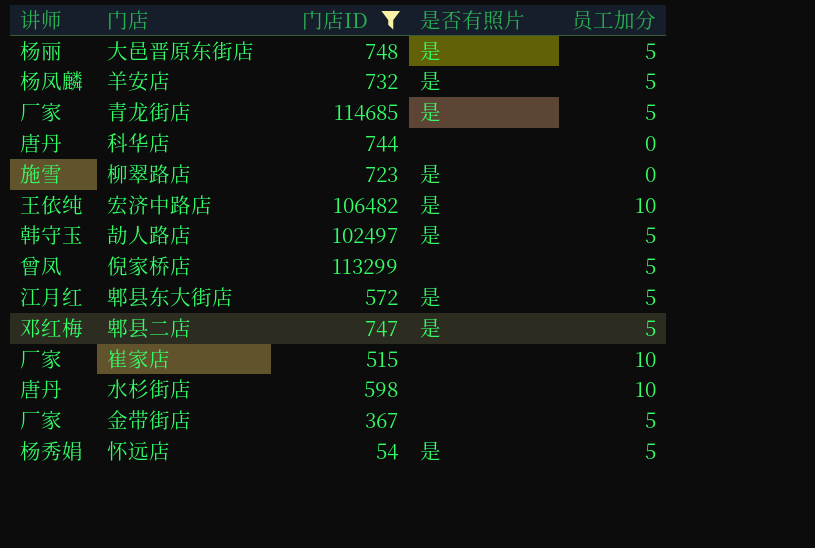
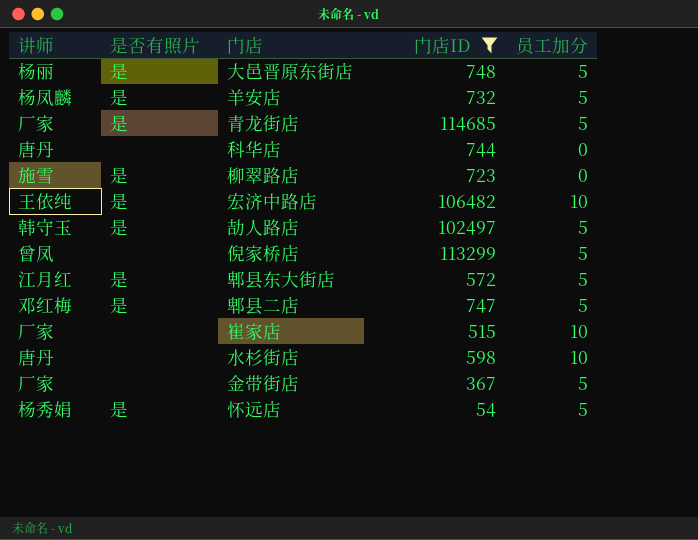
column 是否有照片 | position: 4 -> 2

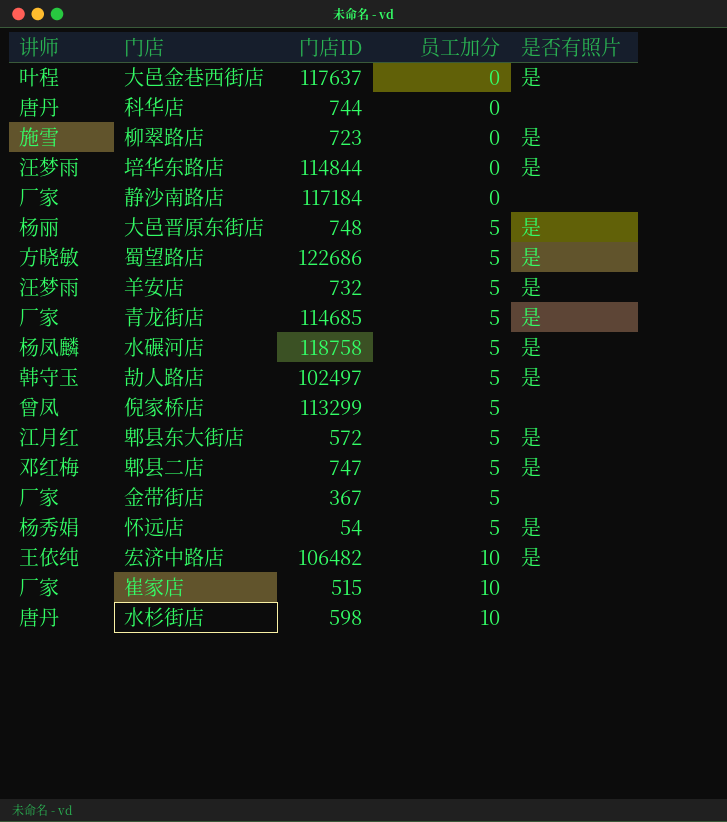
filter: 门店ID <= 114685 -> none
row order: none -> 员工加分 ascending
column 是否有照片 | position: 2 -> 5
羊安店 | 讲师: 杨凤麟 -> 汪梦雨

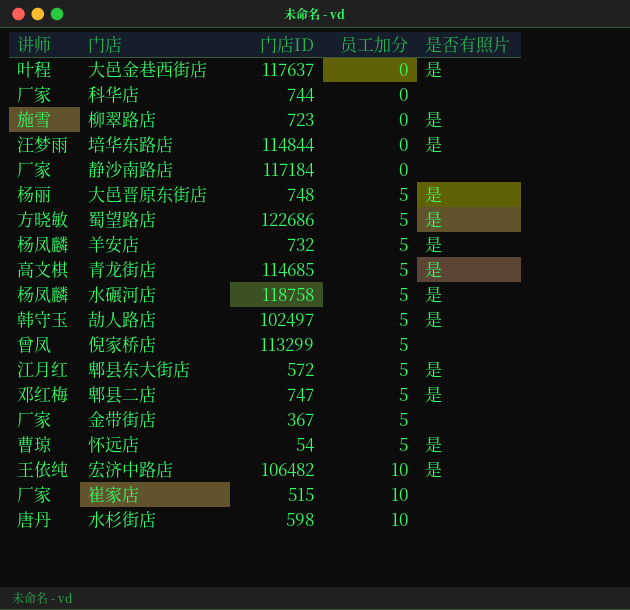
科华店 | 讲师: 唐丹 -> 厂家
羊安店 | 讲师: 汪梦雨 -> 杨凤麟
青龙街店 | 讲师: 厂家 -> 高文棋
怀远店 | 讲师: 杨秀娟 -> 曹琼

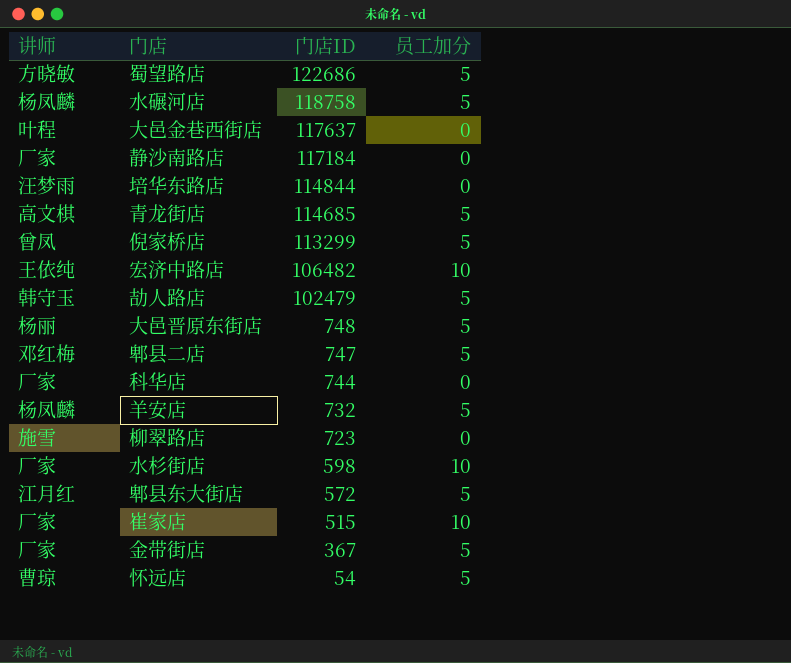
row order: 员工加分 ascending -> 门店ID descending
column 是否有照片 | position: 5 -> none
劼人路店 | 门店ID: 102497 -> 102479
水杉街店 | 讲师: 唐丹 -> 厂家

